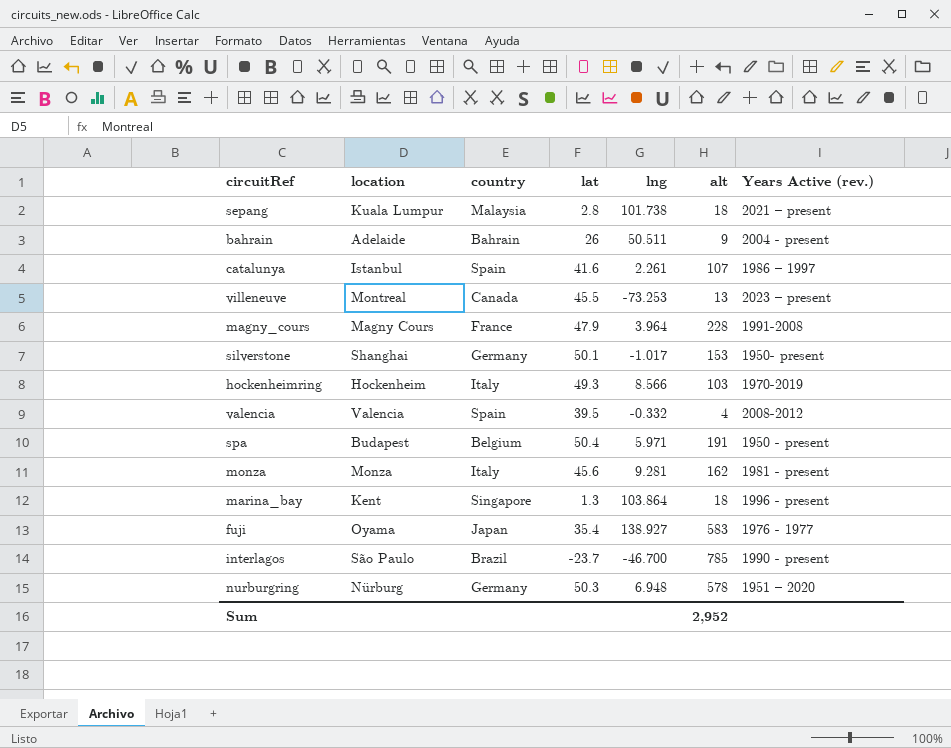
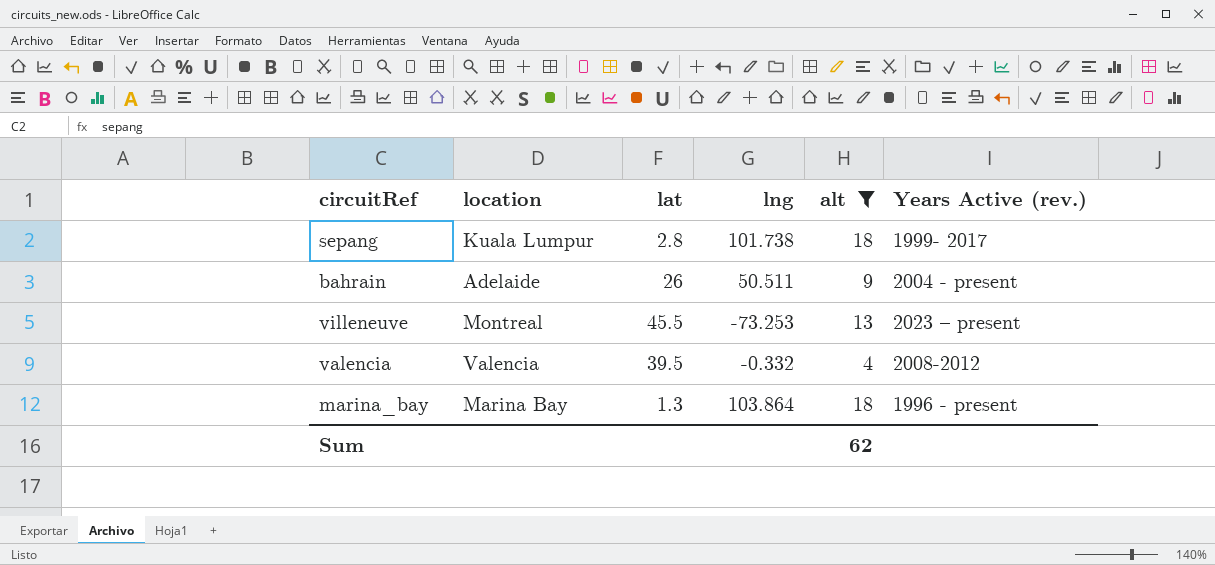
filter: none -> alt <= 18
column country | position: 3 -> none
sepang | Years Active (rev.): 2021 – present -> 1999- 2017
marina_bay | location: Kent -> Marina Bay
Sum | alt: 2,952 -> 62

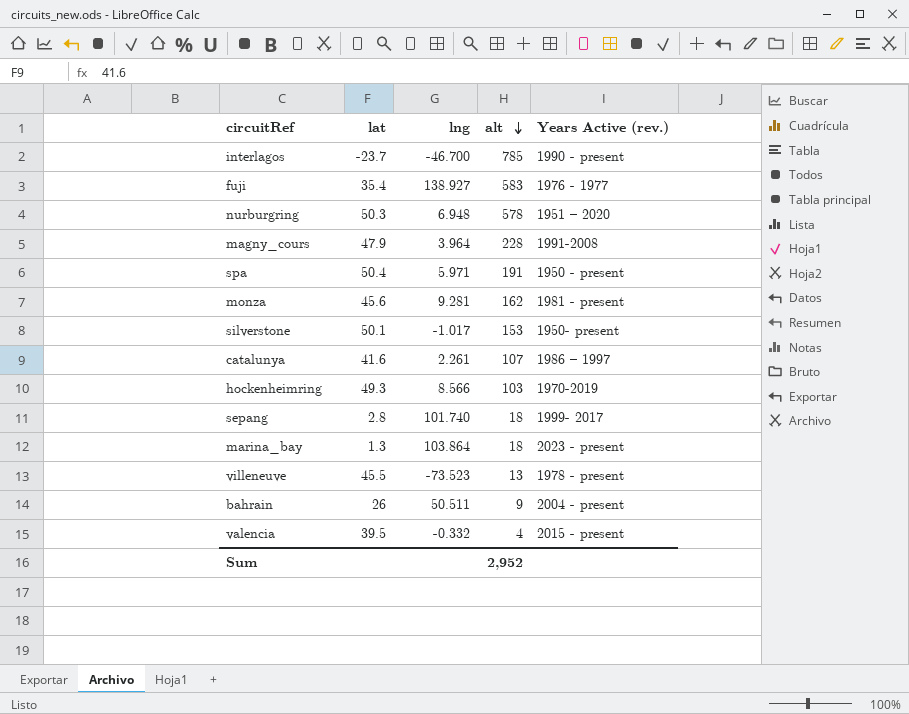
filter: alt <= 18 -> none
row order: none -> alt descending
column location | position: 2 -> none
sepang | lng: 101.738 -> 101.740
marina_bay | Years Active (rev.): 1996 - present -> 2023 - present
villeneuve | lng: -73.253 -> -73.523
villeneuve | Years Active (rev.): 2023 – present -> 1978 - present
valencia | Years Active (rev.): 2008-2012 -> 2015 - present
Sum | alt: 62 -> 2,952

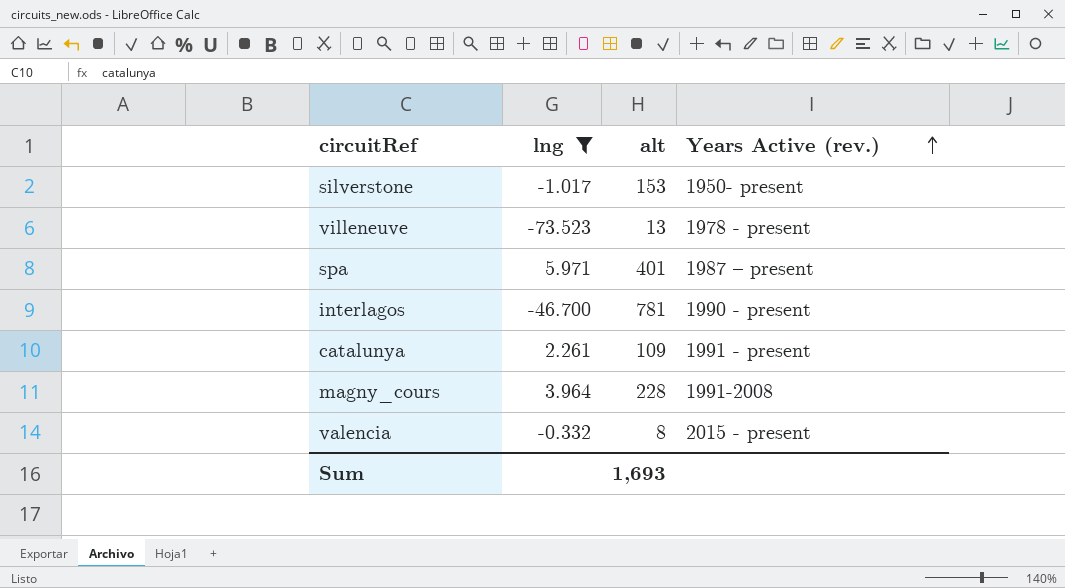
filter: none -> lng <= 5.971
row order: alt descending -> Years Active (rev.) ascending
column lat | position: 2 -> none
spa | alt: 191 -> 401
spa | Years Active (rev.): 1950 - present -> 1987 – present
interlagos | alt: 785 -> 781
catalunya | alt: 107 -> 109
catalunya | Years Active (rev.): 1986 – 1997 -> 1991 - present
valencia | alt: 4 -> 8
Sum | alt: 2,952 -> 1,693

